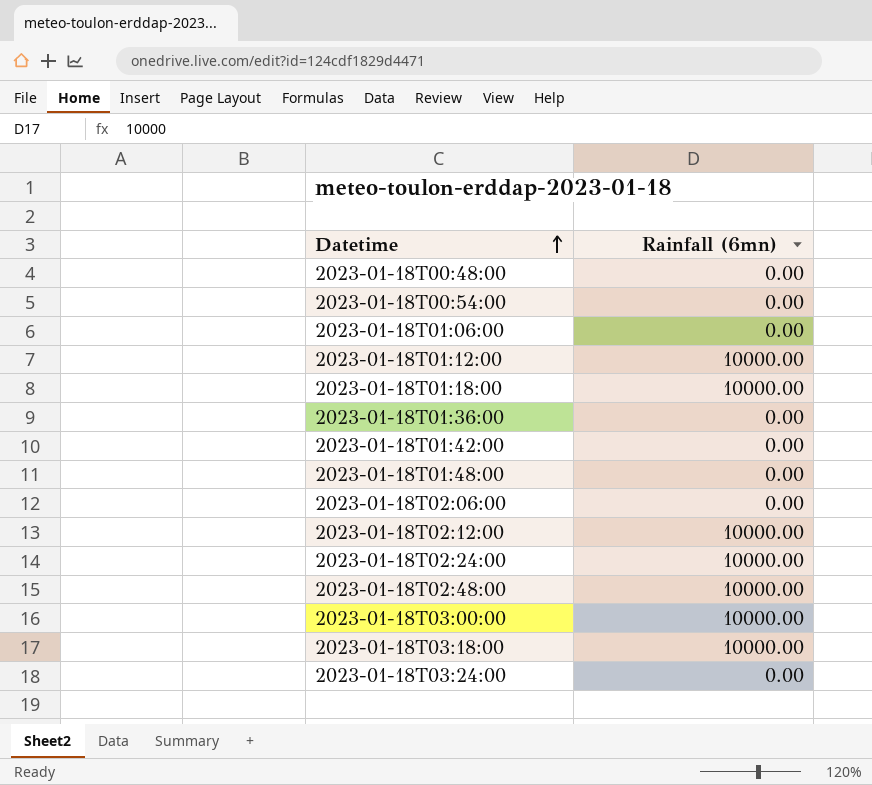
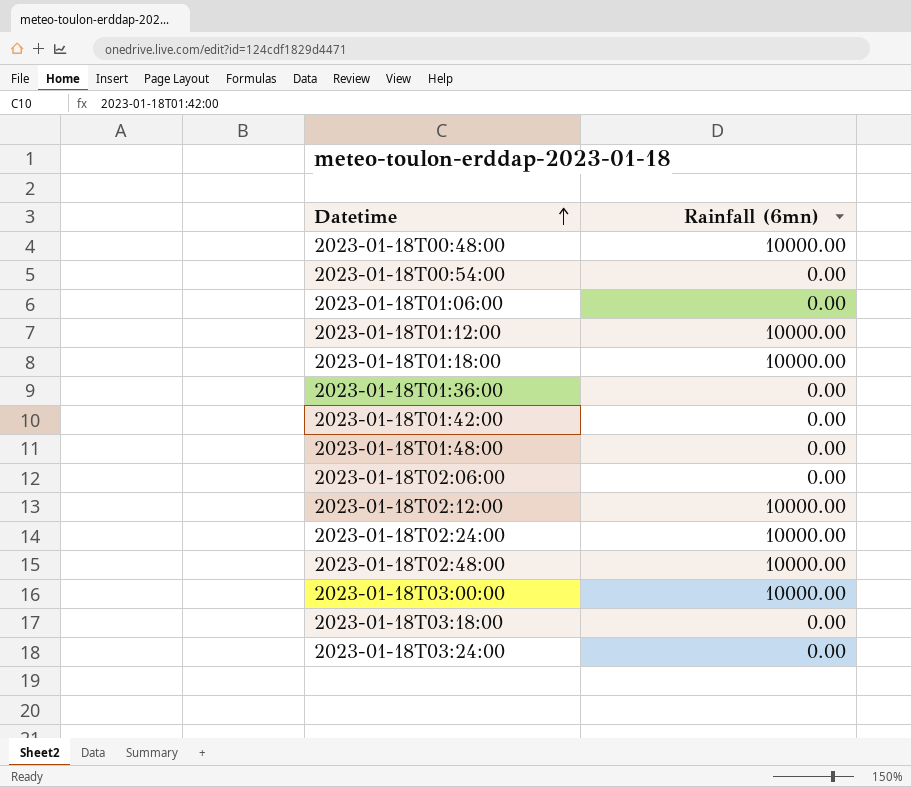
2023-01-18T00:48:00 | Rainfall (6mn): 0.00 -> 10000.00
2023-01-18T03:18:00 | Rainfall (6mn): 10000.00 -> 0.00

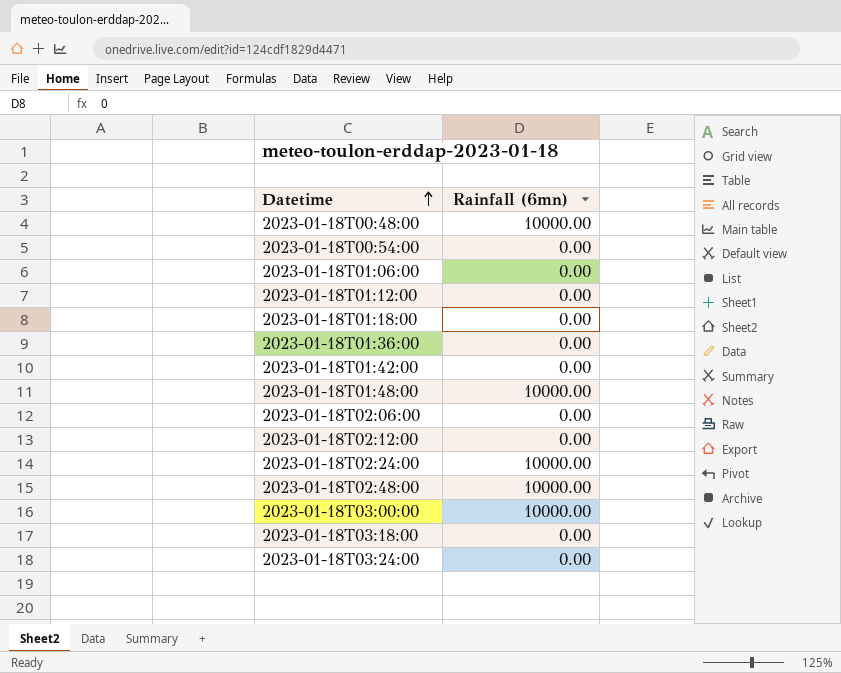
2023-01-18T01:12:00 | Rainfall (6mn): 10000.00 -> 0.00
2023-01-18T01:18:00 | Rainfall (6mn): 10000.00 -> 0.00
2023-01-18T01:48:00 | Rainfall (6mn): 0.00 -> 10000.00
2023-01-18T02:12:00 | Rainfall (6mn): 10000.00 -> 0.00

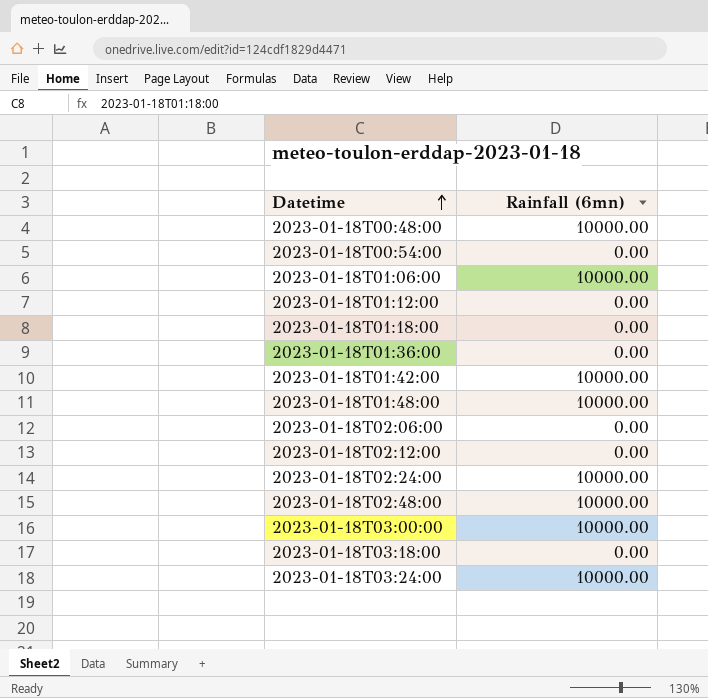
2023-01-18T01:06:00 | Rainfall (6mn): 0.00 -> 10000.00
2023-01-18T01:42:00 | Rainfall (6mn): 0.00 -> 10000.00
2023-01-18T03:24:00 | Rainfall (6mn): 0.00 -> 10000.00

